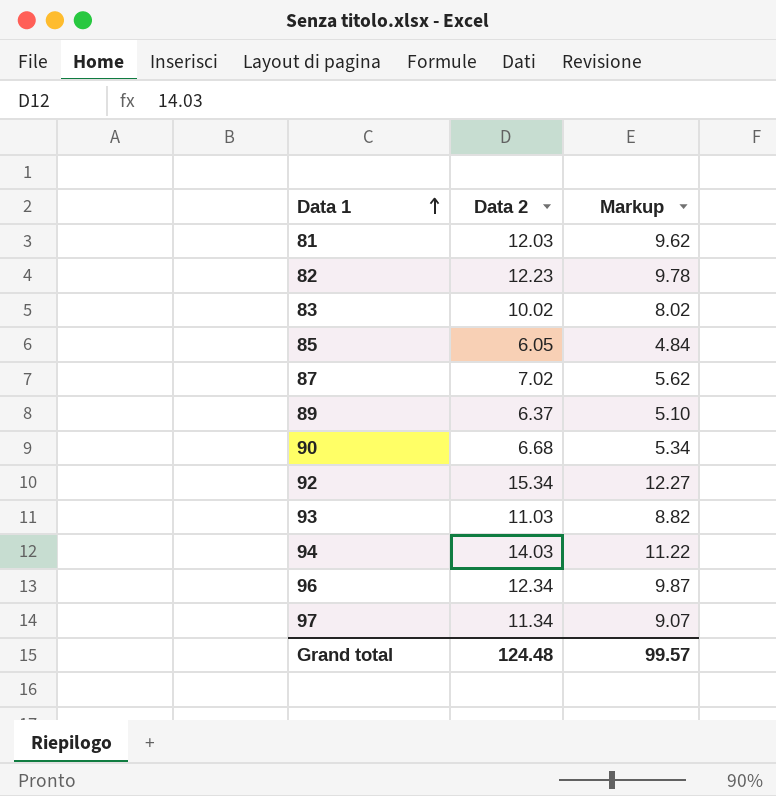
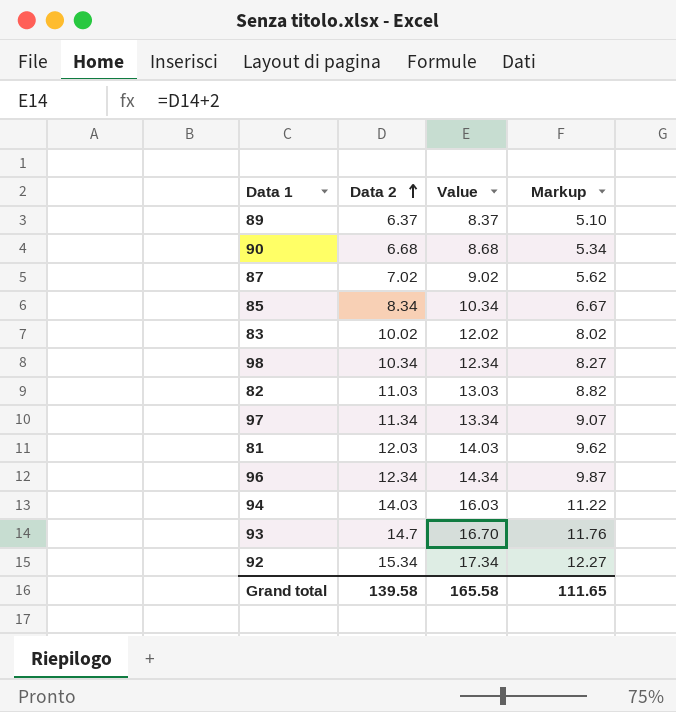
row order: Data 1 ascending -> Data 2 ascending
column Value | formula: none -> [Data 2] + 2
85 | Data 2: 6.05 -> 8.34
85 | Markup: 4.84 -> 6.67
row 98: none -> 10.34 | 12.34 | 8.27
82 | Data 2: 12.23 -> 11.03
82 | Markup: 9.78 -> 8.82
93 | Data 2: 11.03 -> 14.7
93 | Markup: 8.82 -> 11.76
Grand total | Data 2: 124.48 -> 139.58
Grand total | Markup: 99.57 -> 111.65

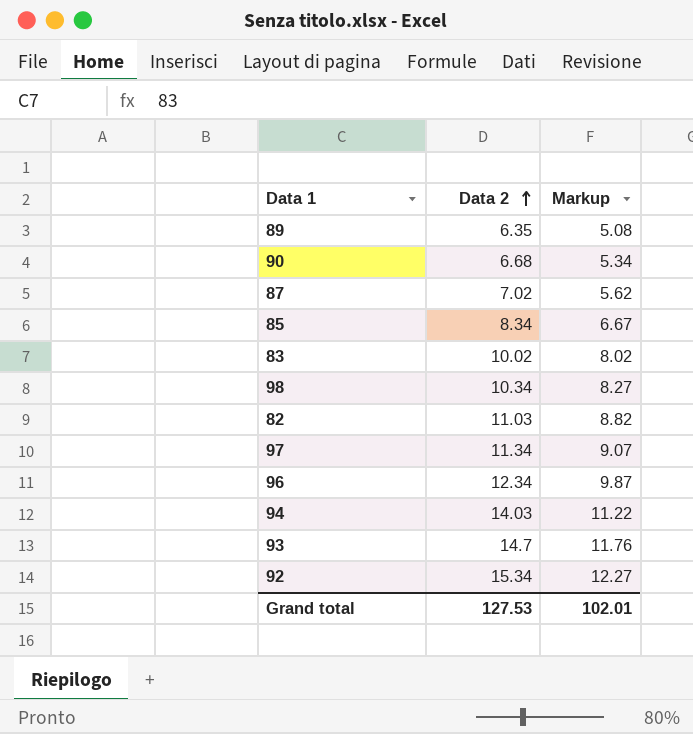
column Value | formula: [Data 2] + 2 -> none
row 81: 12.03 | 14.03 | 9.62 -> none
89 | Data 2: 6.37 -> 6.35
89 | Markup: 5.10 -> 5.08
Grand total | Data 2: 139.58 -> 127.53
Grand total | Markup: 111.65 -> 102.01

